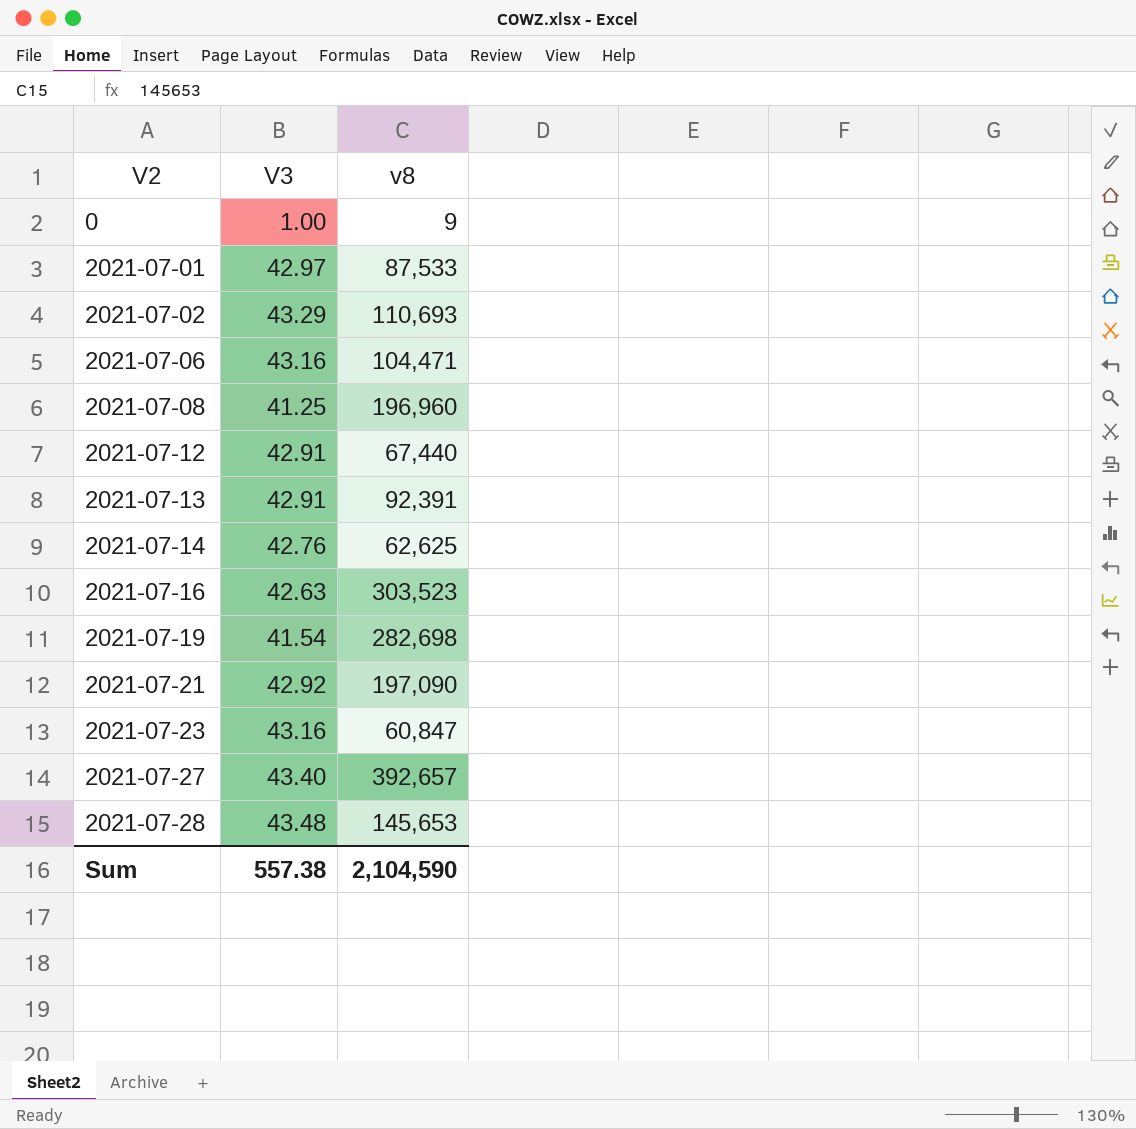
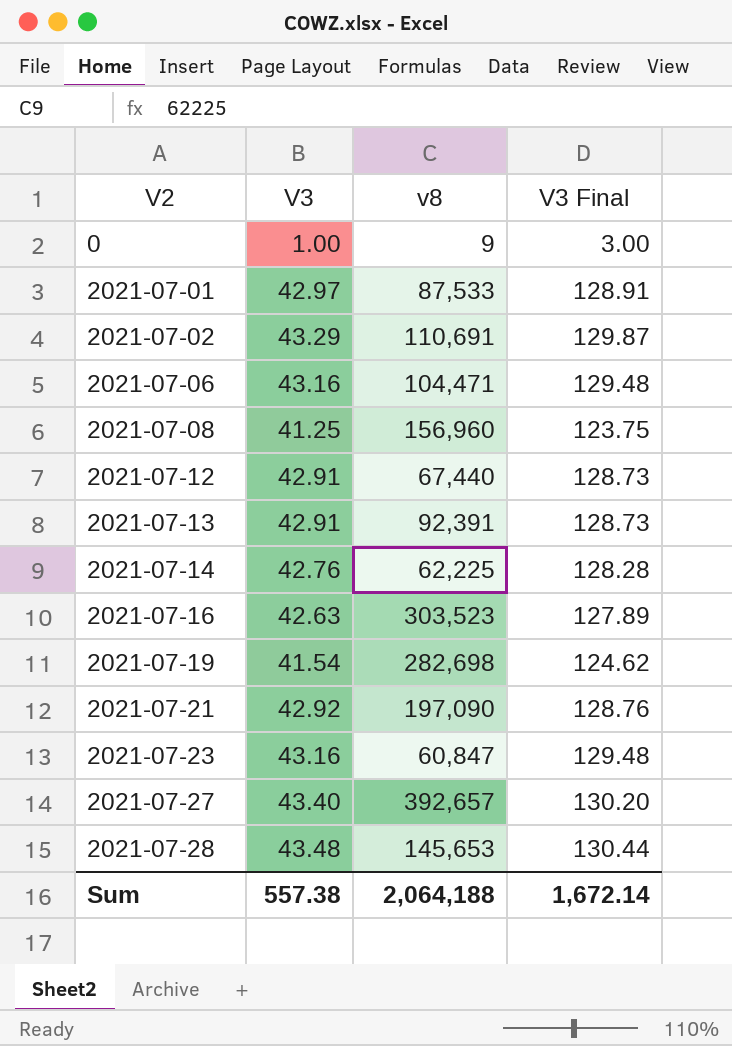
column V3 Final | formula: none -> [V3] * 3
2021-07-02 | v8: 110,693 -> 110,691
2021-07-08 | v8: 196,960 -> 156,960
2021-07-14 | v8: 62,625 -> 62,225
Sum | v8: 2,104,590 -> 2,064,188

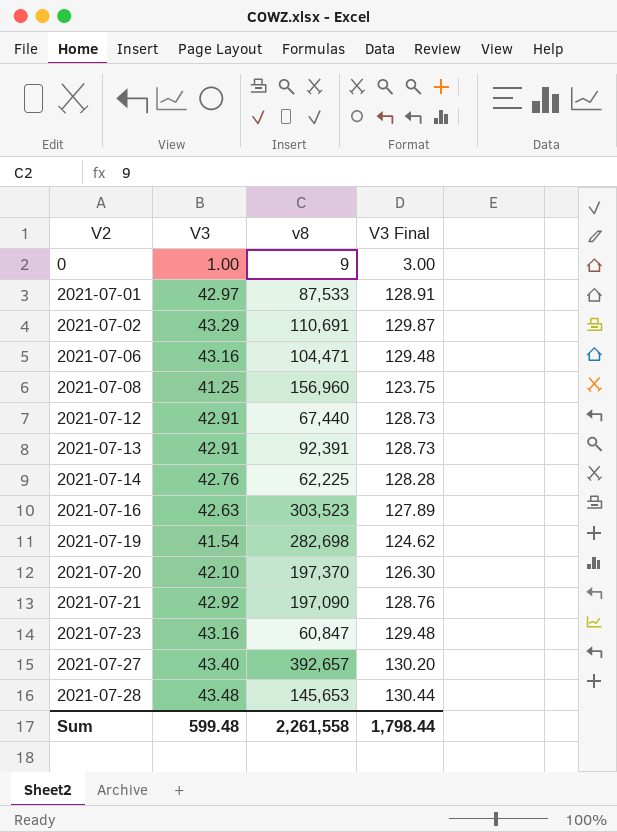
row 2021-07-20: none -> 42.10 | 197,370 | 126.30
Sum | V3: 557.38 -> 599.48
Sum | v8: 2,064,188 -> 2,261,558
Sum | V3 Final: 1,672.14 -> 1,798.44

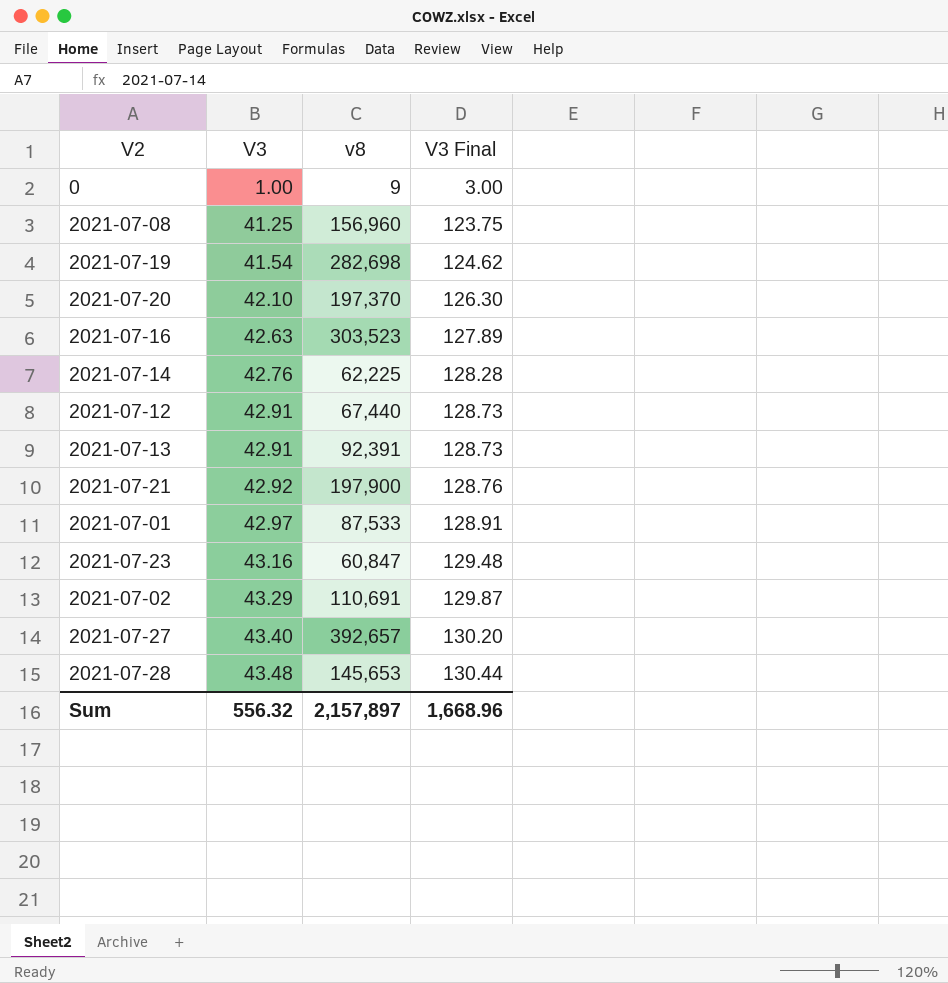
row order: V2 ascending -> V3 ascending
row 2021-07-06: 43.16 | 104,471 | 129.48 -> none
2021-07-21 | v8: 197,090 -> 197,900
Sum | V3: 599.48 -> 556.32
Sum | v8: 2,261,558 -> 2,157,897
Sum | V3 Final: 1,798.44 -> 1,668.96

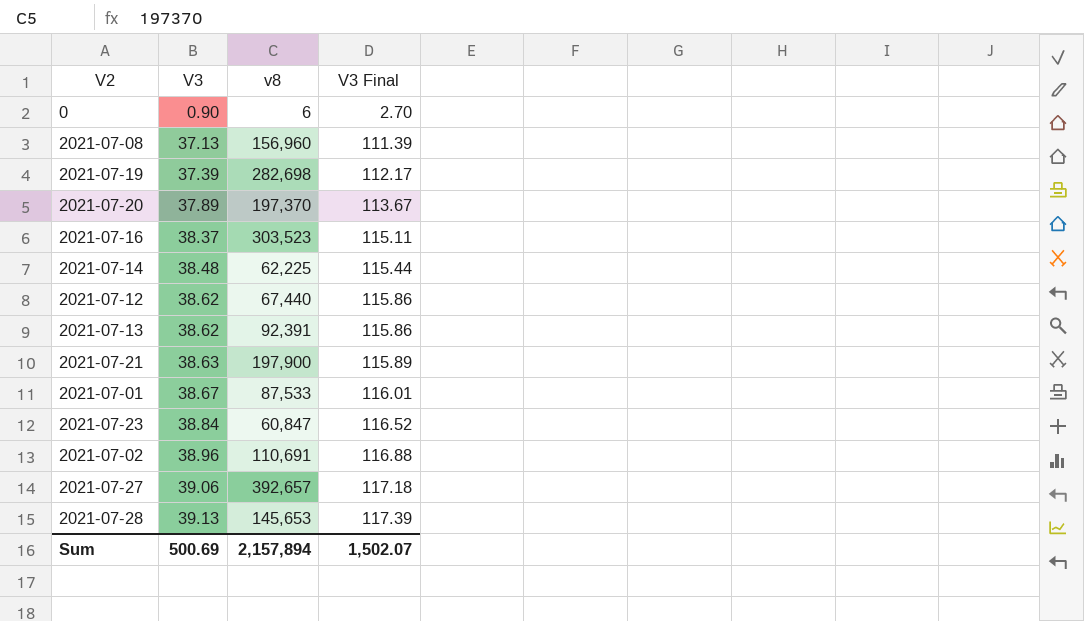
0 | V3: 1.00 -> 0.90
0 | v8: 9 -> 6
0 | V3 Final: 3.00 -> 2.70
2021-07-08 | V3: 41.25 -> 37.13
2021-07-08 | V3 Final: 123.75 -> 111.39
2021-07-19 | V3: 41.54 -> 37.39
2021-07-19 | V3 Final: 124.62 -> 112.17
2021-07-20 | V3: 42.10 -> 37.89
2021-07-20 | V3 Final: 126.30 -> 113.67
2021-07-16 | V3: 42.63 -> 38.37
2021-07-16 | V3 Final: 127.89 -> 115.11
2021-07-14 | V3: 42.76 -> 38.48
2021-07-14 | V3 Final: 128.28 -> 115.44
2021-07-12 | V3: 42.91 -> 38.62
2021-07-12 | V3 Final: 128.73 -> 115.86
2021-07-13 | V3: 42.91 -> 38.62
2021-07-13 | V3 Final: 128.73 -> 115.86
2021-07-21 | V3: 42.92 -> 38.63
2021-07-21 | V3 Final: 128.76 -> 115.89
2021-07-01 | V3: 42.97 -> 38.67
2021-07-01 | V3 Final: 128.91 -> 116.01
2021-07-23 | V3: 43.16 -> 38.84
2021-07-23 | V3 Final: 129.48 -> 116.52
2021-07-02 | V3: 43.29 -> 38.96
2021-07-02 | V3 Final: 129.87 -> 116.88
2021-07-27 | V3: 43.40 -> 39.06
2021-07-27 | V3 Final: 130.20 -> 117.18
2021-07-28 | V3: 43.48 -> 39.13
2021-07-28 | V3 Final: 130.44 -> 117.39
Sum | V3: 556.32 -> 500.69
Sum | v8: 2,157,897 -> 2,157,894
Sum | V3 Final: 1,668.96 -> 1,502.07

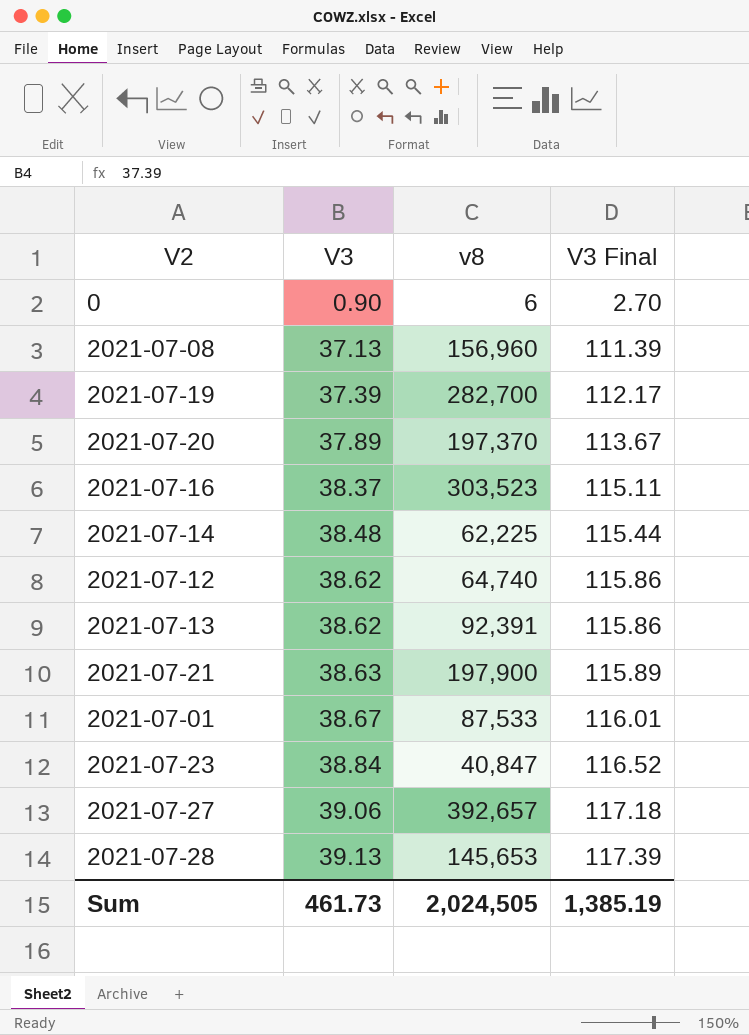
row 2021-07-02: 38.96 | 110,691 | 116.88 -> none
2021-07-19 | v8: 282,698 -> 282,700
2021-07-12 | v8: 67,440 -> 64,740
2021-07-23 | v8: 60,847 -> 40,847
Sum | V3: 500.69 -> 461.73
Sum | v8: 2,157,894 -> 2,024,505
Sum | V3 Final: 1,502.07 -> 1,385.19

